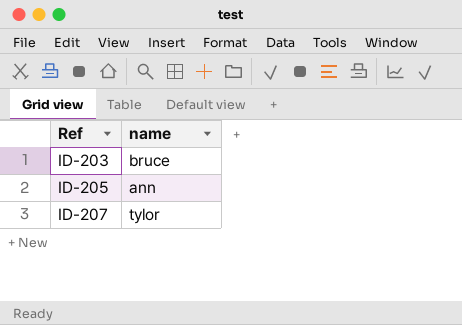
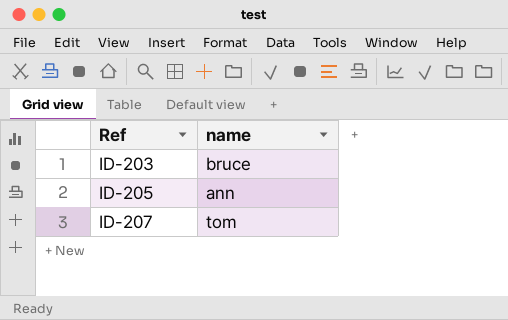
ID-207 | name: tylor -> tom

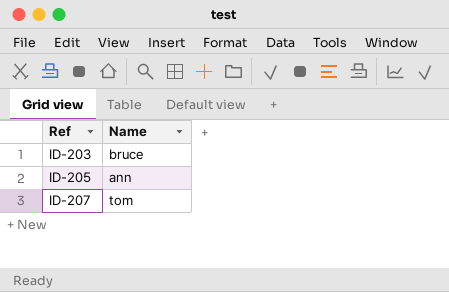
column name: name -> Name

